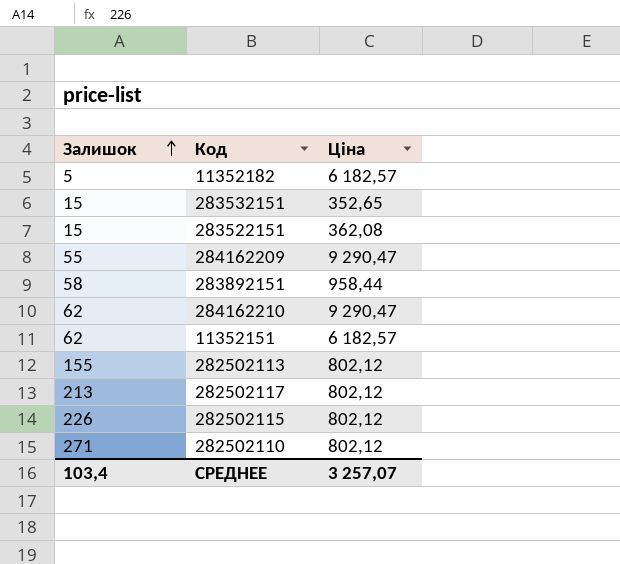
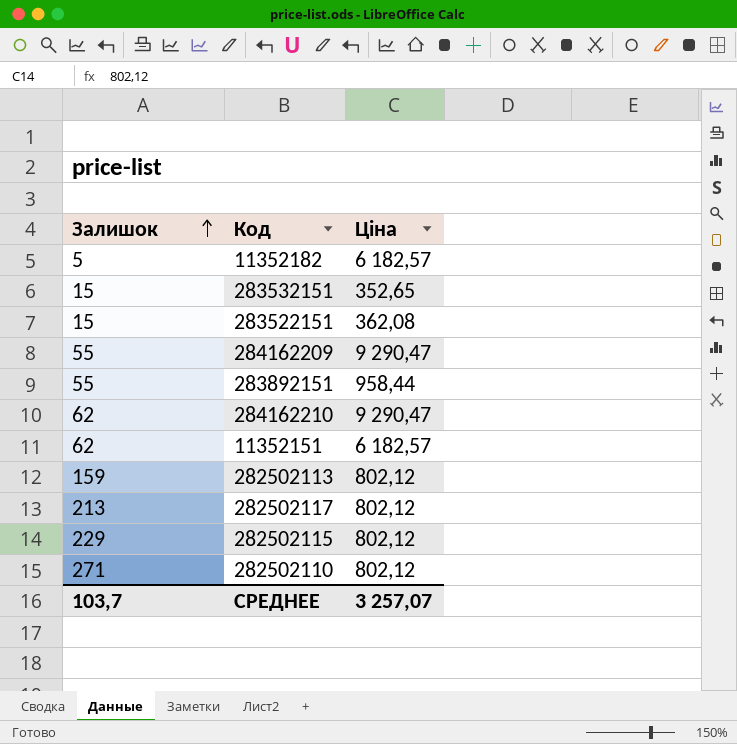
283892151 | Залишок: 58 -> 55
282502113 | Залишок: 155 -> 159
282502115 | Залишок: 226 -> 229
СРЕДНЕЕ | Залишок: 103,4 -> 103,7

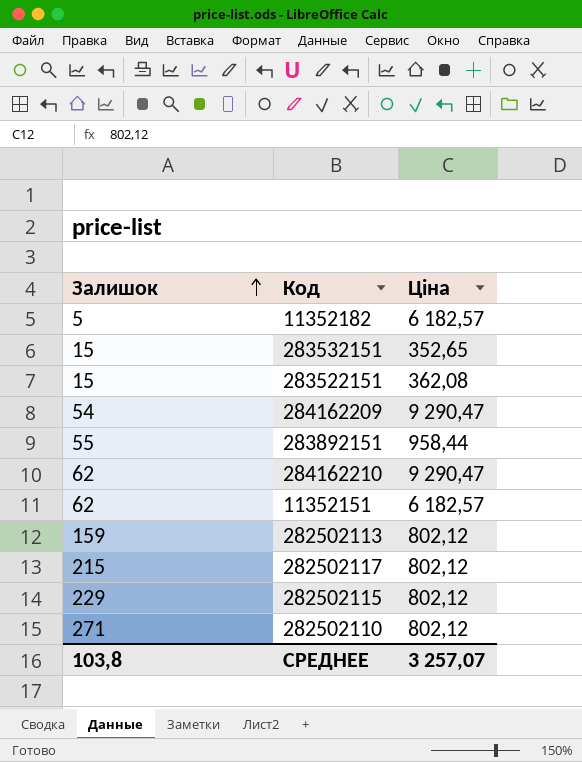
284162209 | Залишок: 55 -> 54
282502117 | Залишок: 213 -> 215
СРЕДНЕЕ | Залишок: 103,7 -> 103,8

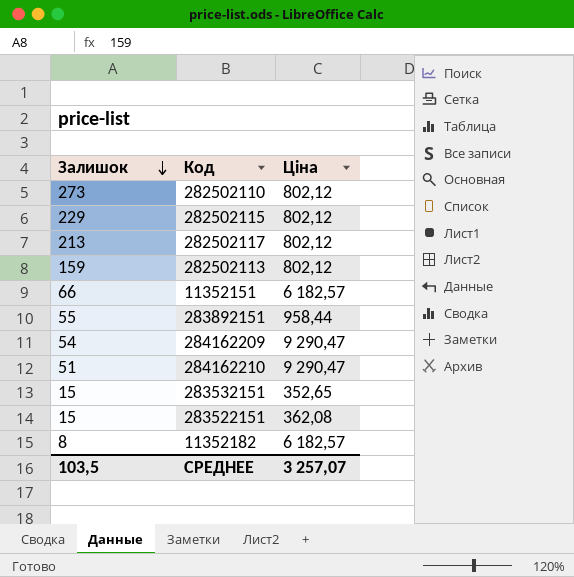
row order: Залишок ascending -> Залишок descending
282502110 | Залишок: 271 -> 273
282502117 | Залишок: 215 -> 213
11352151 | Залишок: 62 -> 66
284162210 | Залишок: 62 -> 51
11352182 | Залишок: 5 -> 8
СРЕДНЕЕ | Залишок: 103,8 -> 103,5

